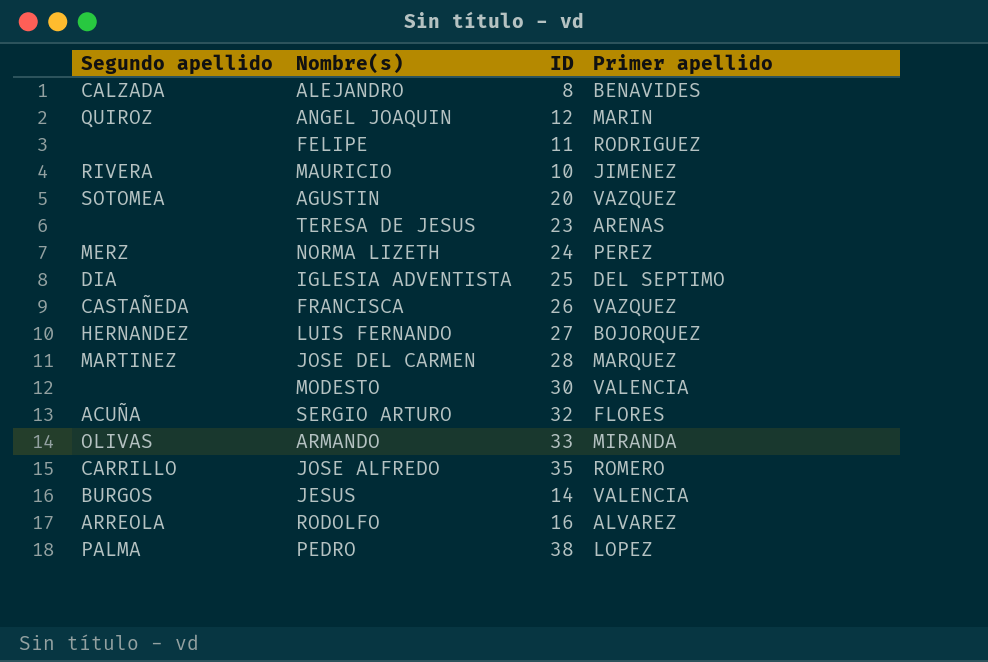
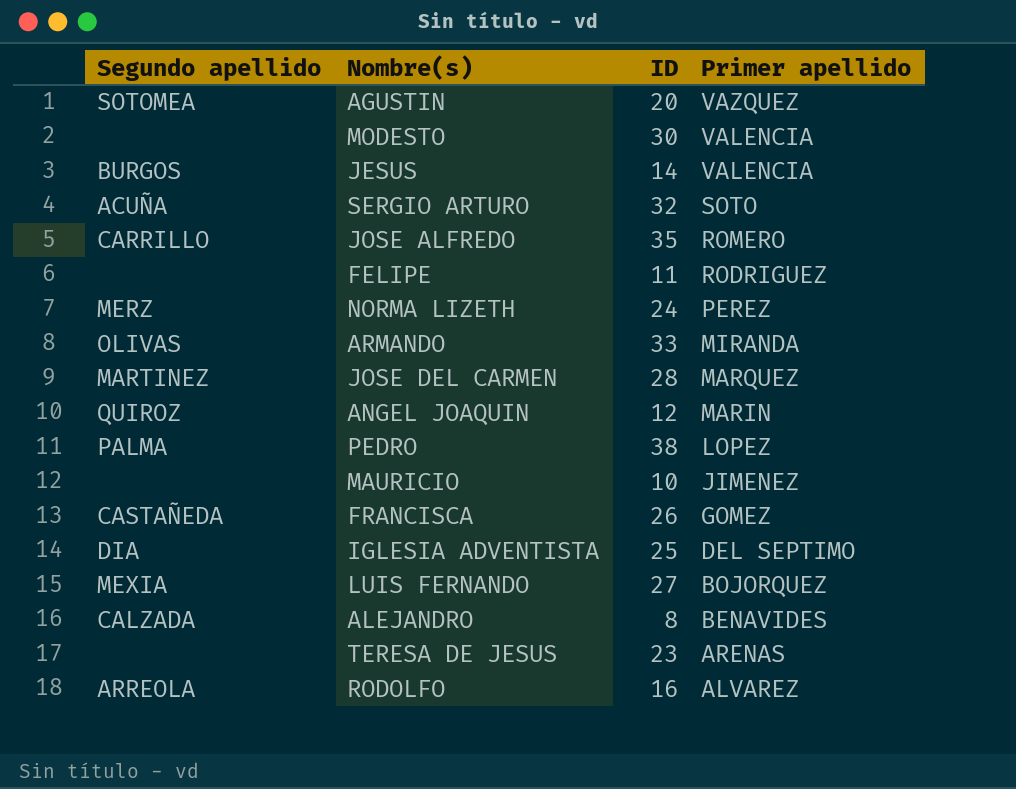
row order: none -> Primer apellido descending
SERGIO ARTURO | Primer apellido: FLORES -> SOTO
MAURICIO | Segundo apellido: RIVERA -> none
FRANCISCA | Primer apellido: VAZQUEZ -> GOMEZ
LUIS FERNANDO | Segundo apellido: HERNANDEZ -> MEXIA

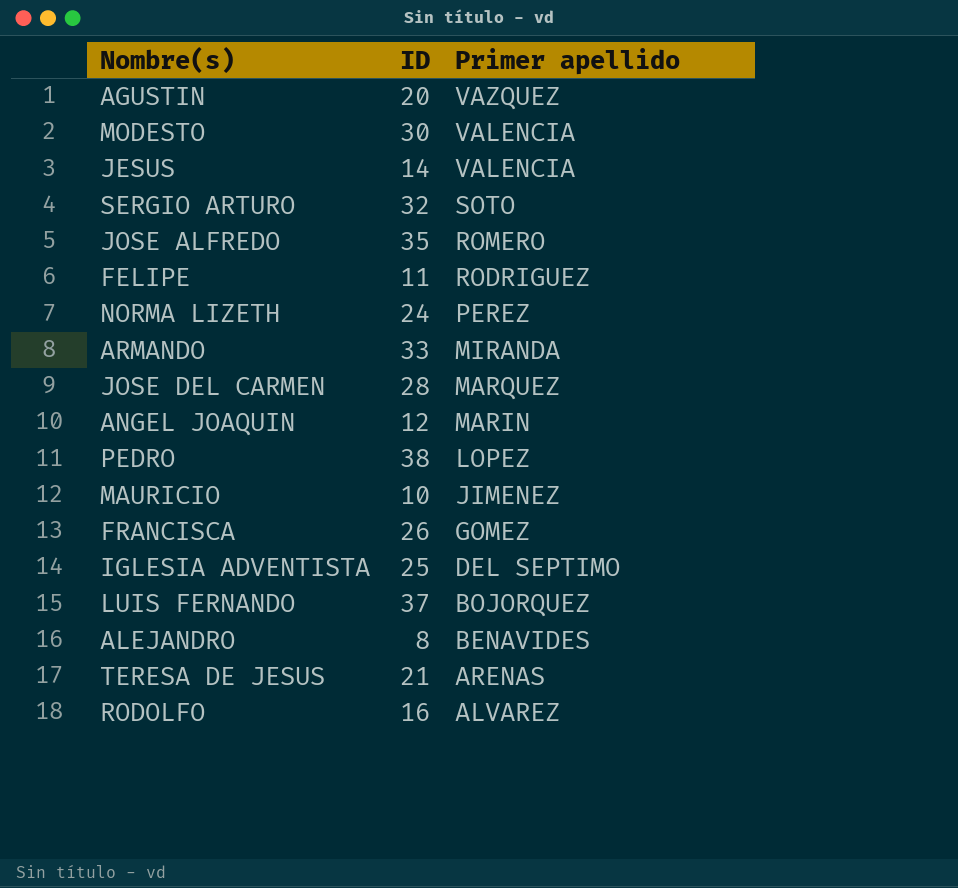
column Segundo apellido | position: 1 -> none
LUIS FERNANDO | ID: 27 -> 37
TERESA DE JESUS | ID: 23 -> 21

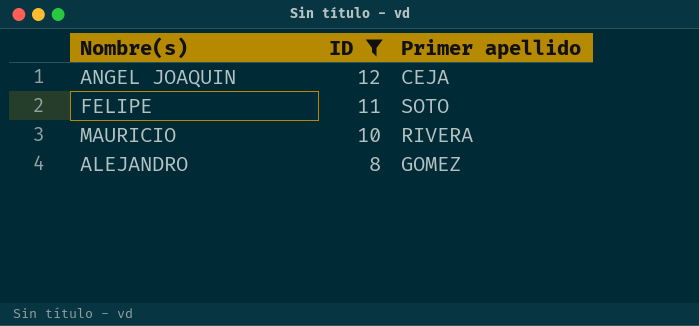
filter: none -> ID <= 12
row order: Primer apellido descending -> ID descending
ANGEL JOAQUIN | Primer apellido: MARIN -> CEJA
FELIPE | Primer apellido: RODRIGUEZ -> SOTO
MAURICIO | Primer apellido: JIMENEZ -> RIVERA
ALEJANDRO | Primer apellido: BENAVIDES -> GOMEZ

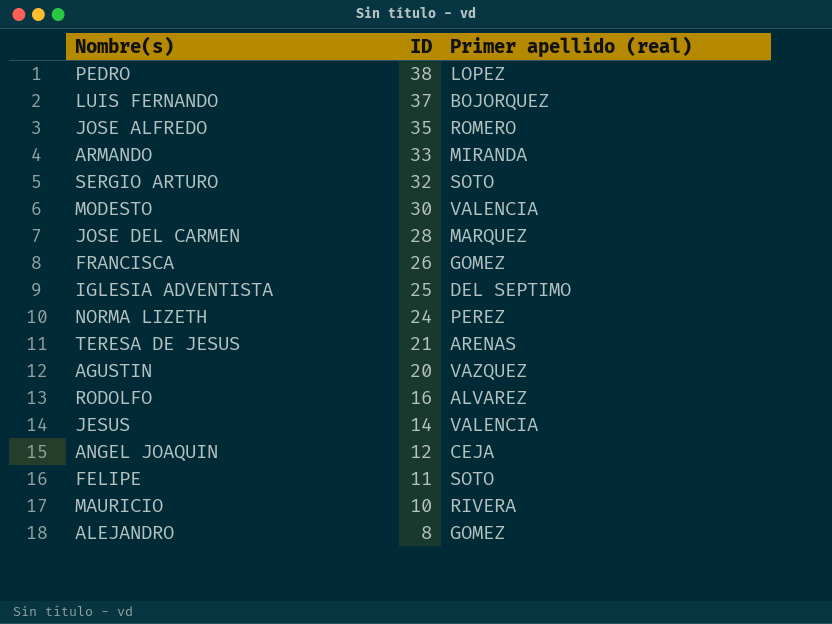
filter: ID <= 12 -> none
column name: Primer apellido -> Primer apellido (real)

